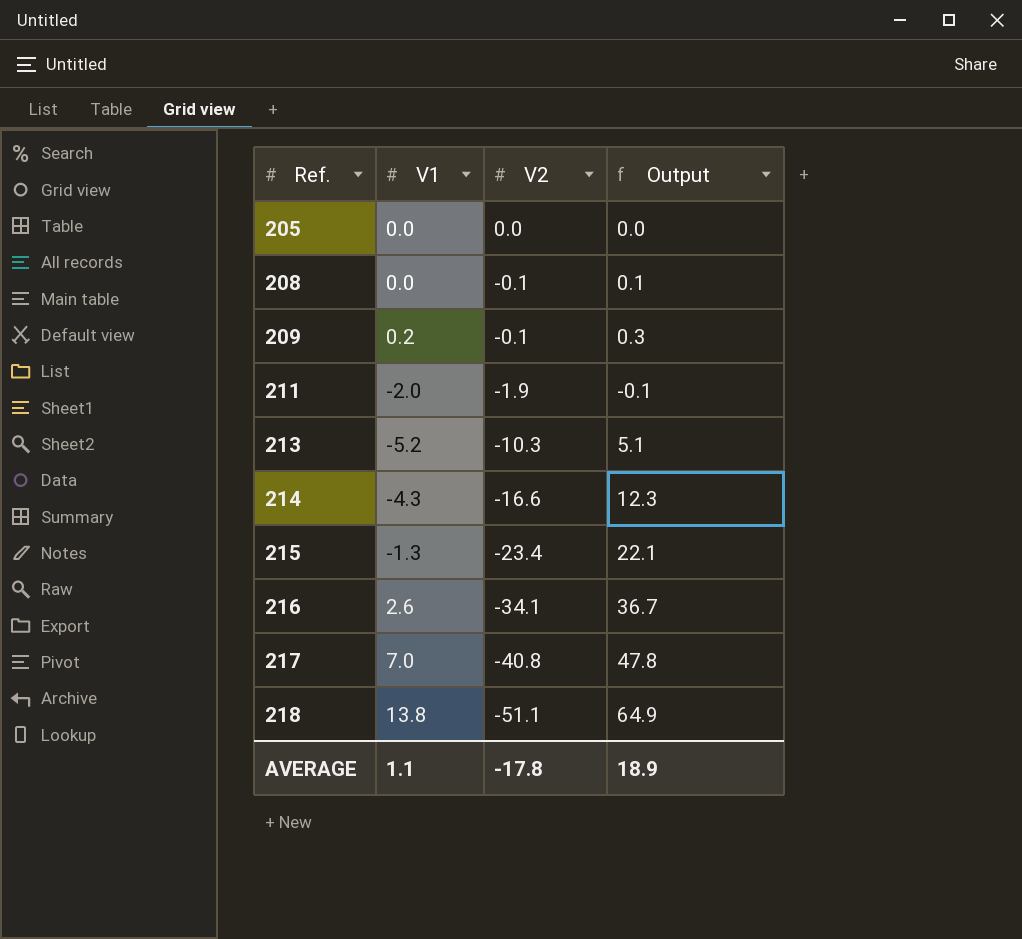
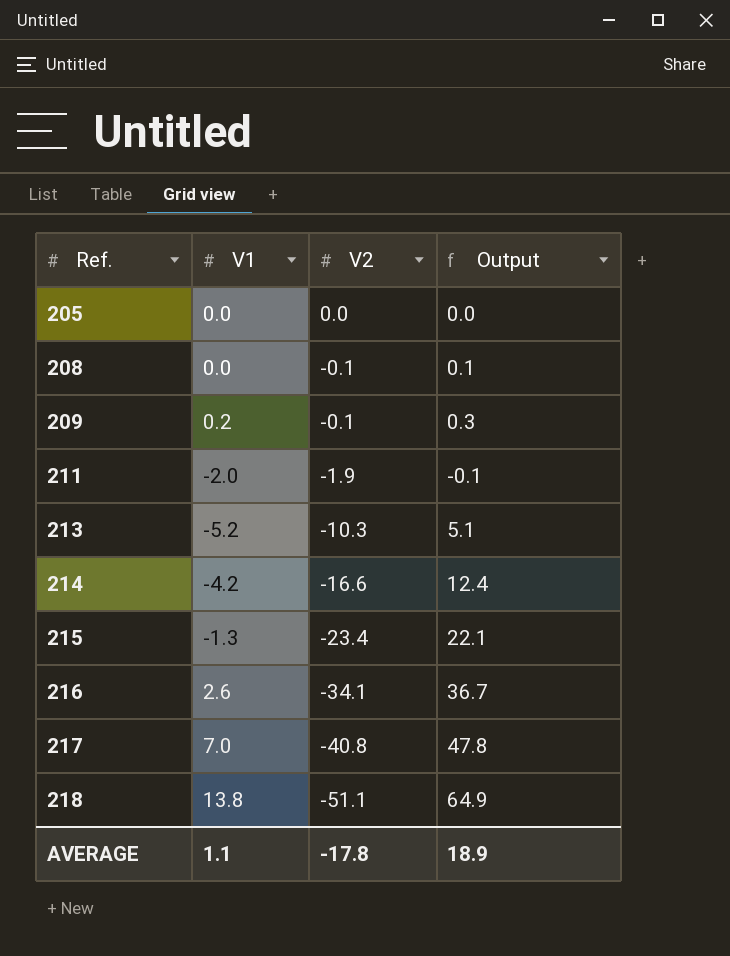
214 | V1: -4.3 -> -4.2
214 | Output: 12.3 -> 12.4

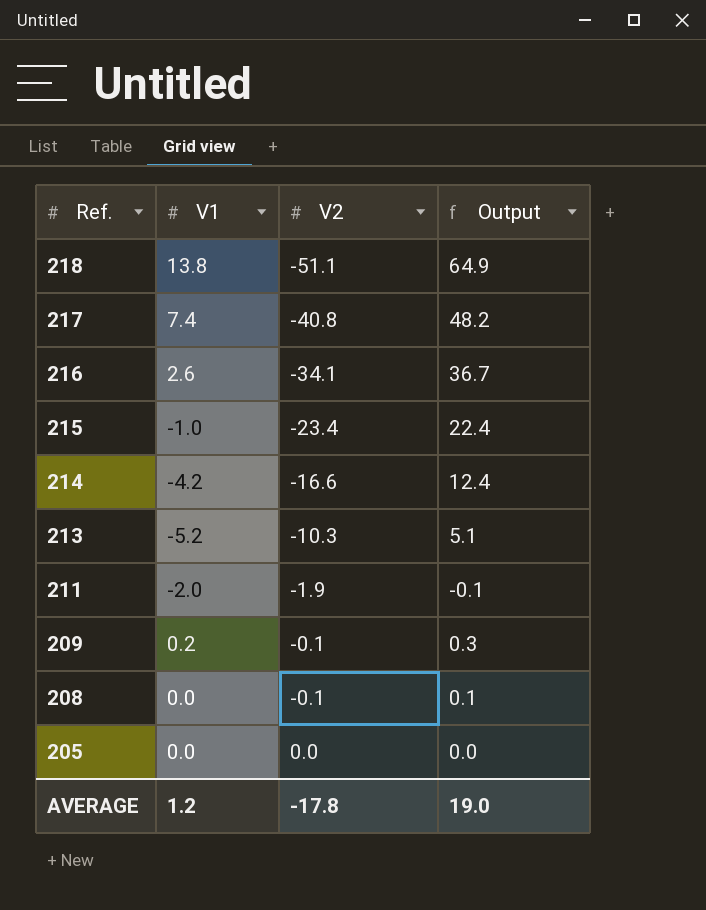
row order: Ref. ascending -> Ref. descending
217 | V1: 7.0 -> 7.4
217 | Output: 47.8 -> 48.2
215 | V1: -1.3 -> -1.0
215 | Output: 22.1 -> 22.4
AVERAGE | V1: 1.1 -> 1.2
AVERAGE | Output: 18.9 -> 19.0

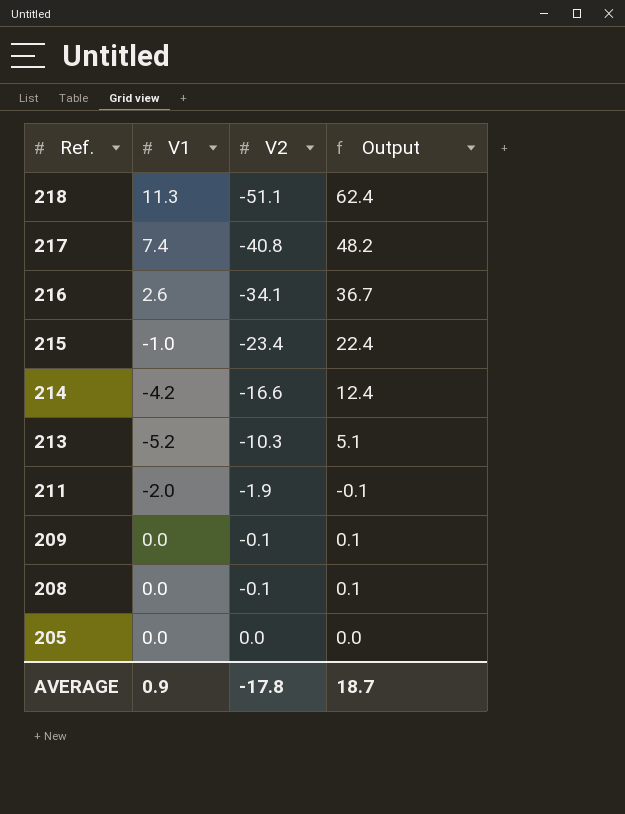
218 | V1: 13.8 -> 11.3
218 | Output: 64.9 -> 62.4
209 | V1: 0.2 -> 0.0
209 | Output: 0.3 -> 0.1
AVERAGE | V1: 1.2 -> 0.9
AVERAGE | Output: 19.0 -> 18.7

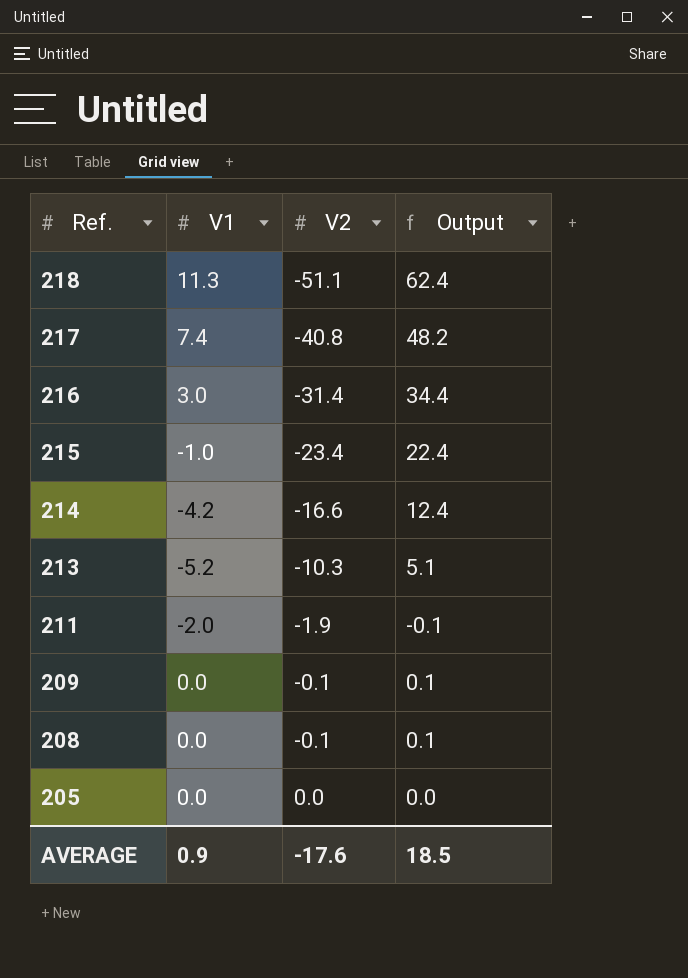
216 | V1: 2.6 -> 3.0
216 | V2: -34.1 -> -31.4
216 | Output: 36.7 -> 34.4
AVERAGE | V2: -17.8 -> -17.6
AVERAGE | Output: 18.7 -> 18.5

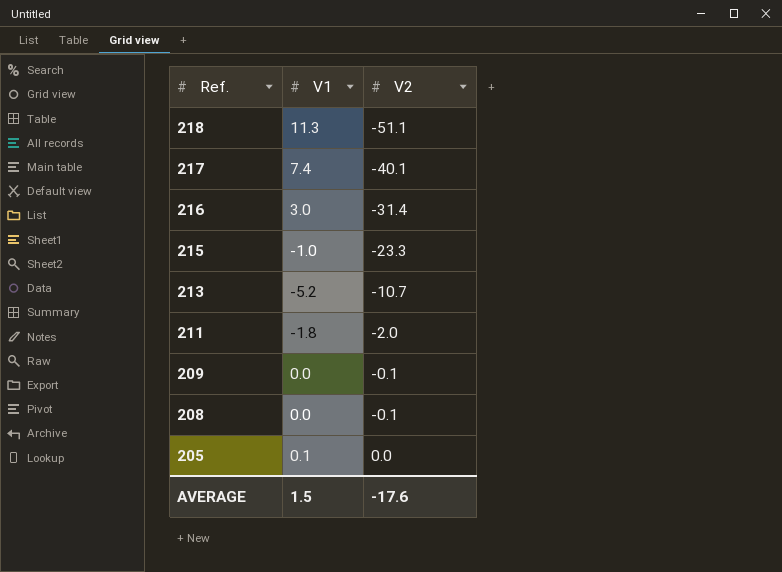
column Output | formula: [V1] - [V2] -> none
row 214: -4.2 | -16.6 | 12.4 -> none
217 | V2: -40.8 -> -40.1
215 | V2: -23.4 -> -23.3
213 | V2: -10.3 -> -10.7
211 | V1: -2.0 -> -1.8
211 | V2: -1.9 -> -2.0
205 | V1: 0.0 -> 0.1
AVERAGE | V1: 0.9 -> 1.5

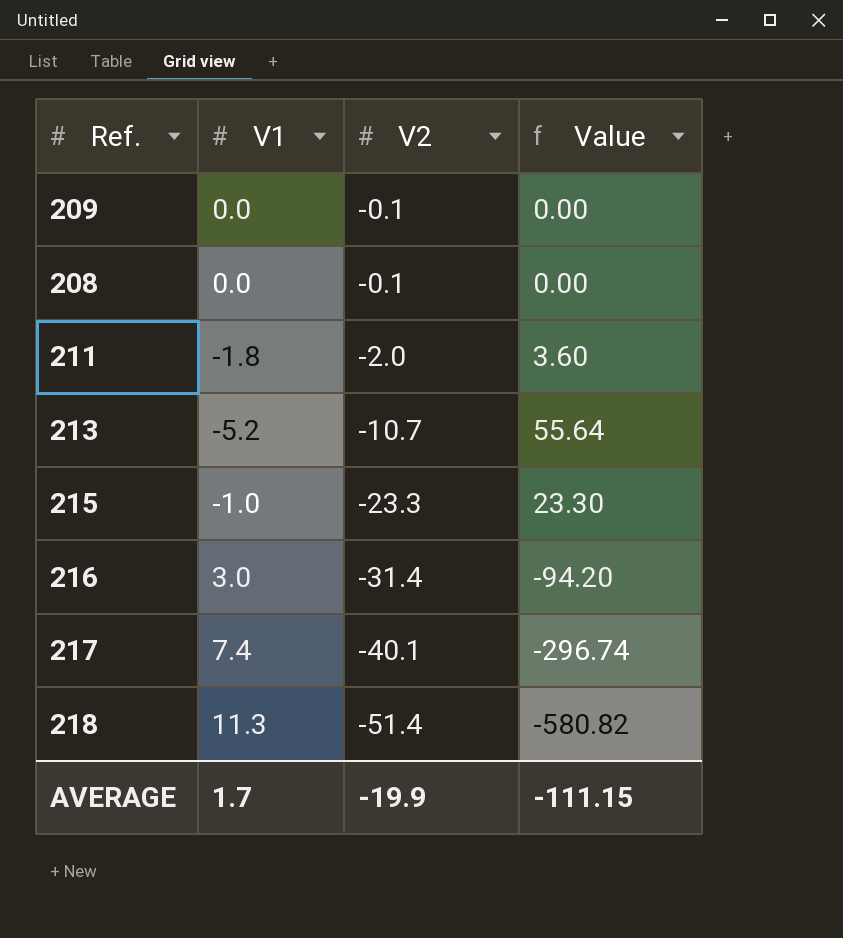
row order: Ref. descending -> V2 descending
column Value | formula: none -> [V1] * [V2]
row 205: 0.1 | 0.0 -> none
218 | V2: -51.1 -> -51.4
AVERAGE | V1: 1.5 -> 1.7
AVERAGE | V2: -17.6 -> -19.9

